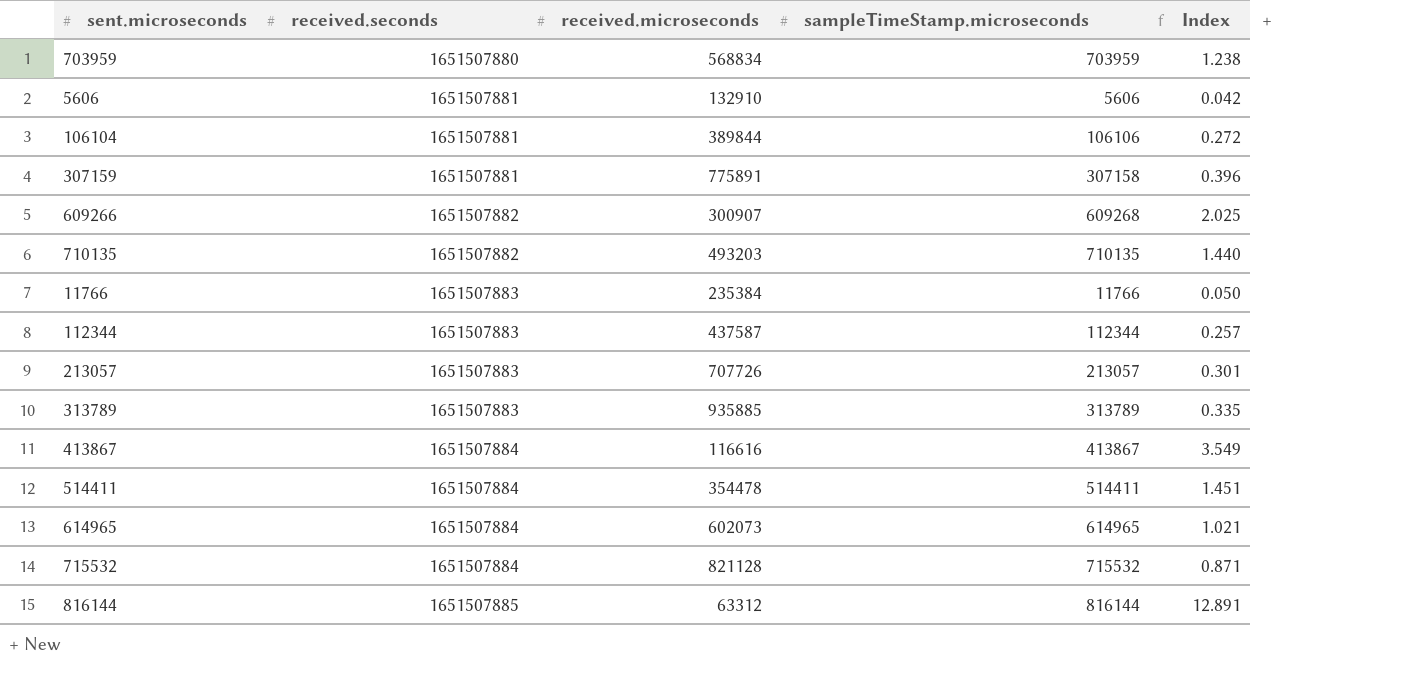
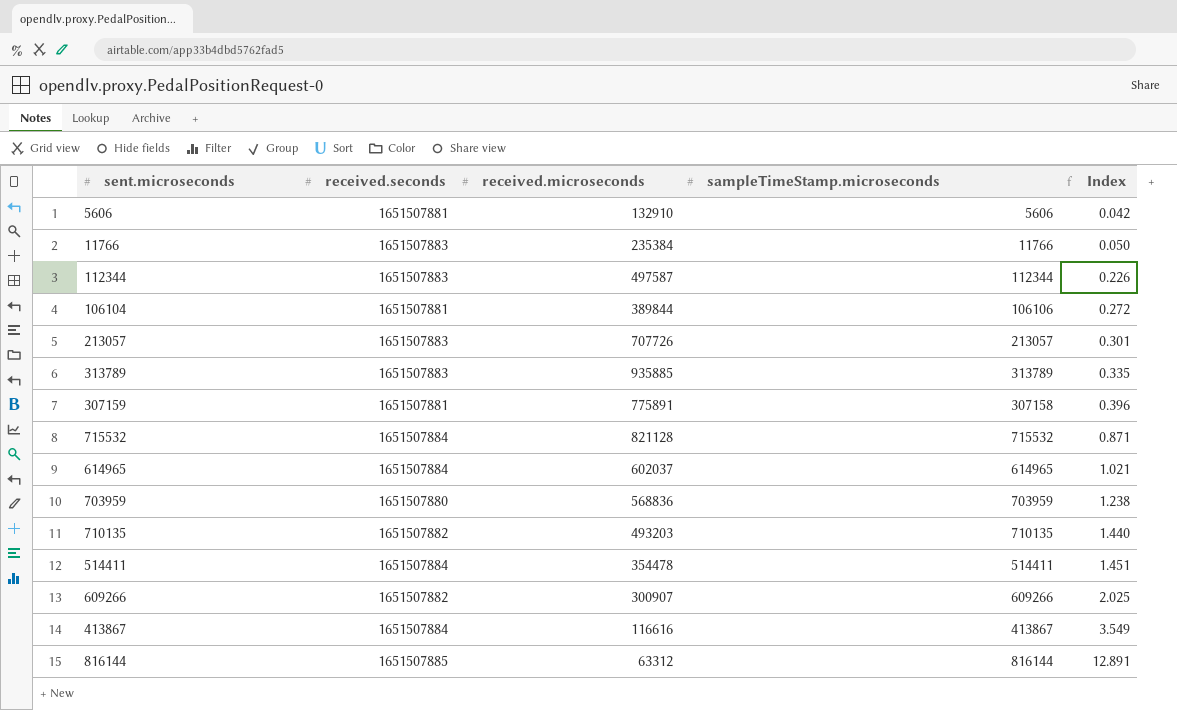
row order: received.seconds ascending -> Index ascending
112344 | received.microseconds: 437587 -> 497587
112344 | Index: 0.257 -> 0.226
614965 | received.microseconds: 602073 -> 602037
703959 | received.microseconds: 568834 -> 568836
609266 | sampleTimeStamp.microseconds: 609268 -> 609266

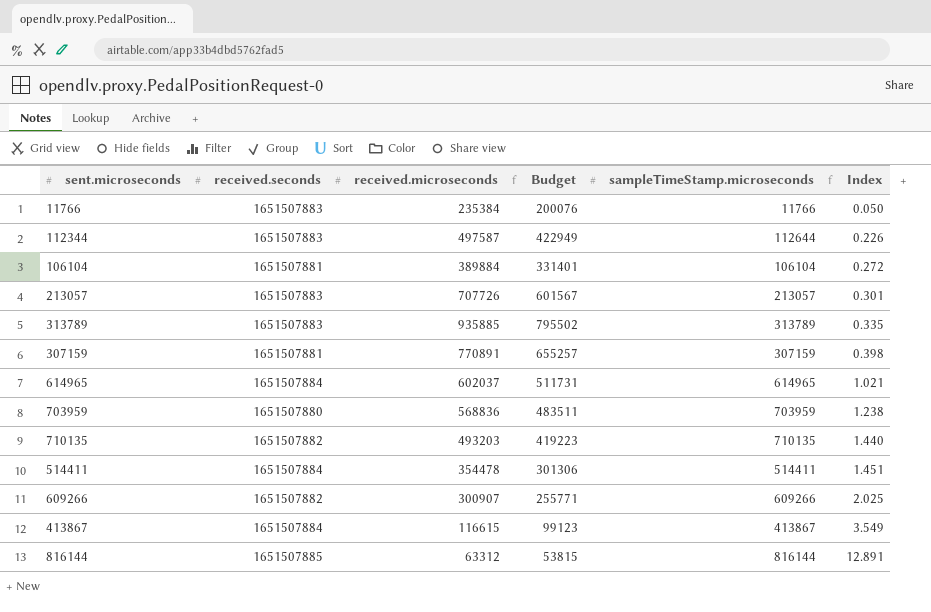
column Budget | formula: none -> [received.microseconds] * 0.85
row 5606: 1651507881 | 132910 | 5606 | 0.042 -> none
row 715532: 1651507884 | 821128 | 715532 | 0.871 -> none
112344 | sampleTimeStamp.microseconds: 112344 -> 112644
106104 | received.microseconds: 389844 -> 389884
106104 | sampleTimeStamp.microseconds: 106106 -> 106104
307159 | received.microseconds: 775891 -> 770891
307159 | sampleTimeStamp.microseconds: 307158 -> 307159
307159 | Index: 0.396 -> 0.398
413867 | received.microseconds: 116616 -> 116615

